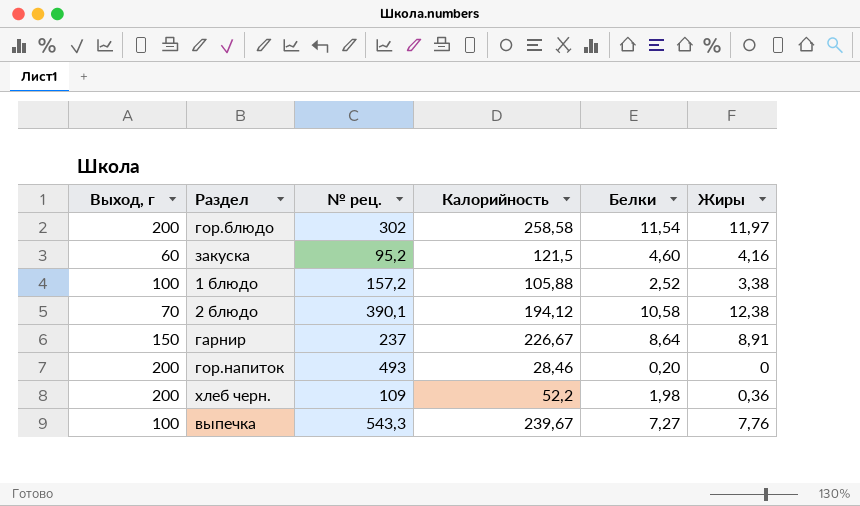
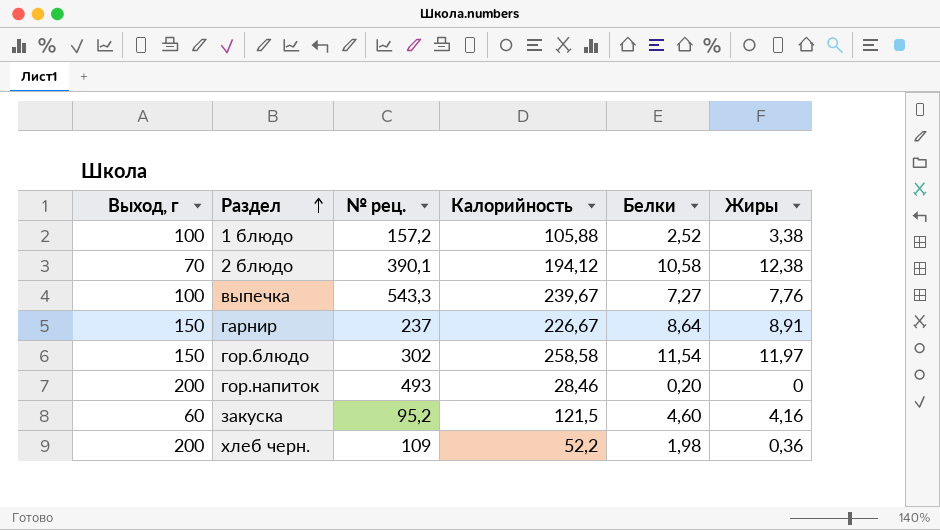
row order: none -> Раздел ascending
гор.блюдо | Выход, г: 200 -> 150

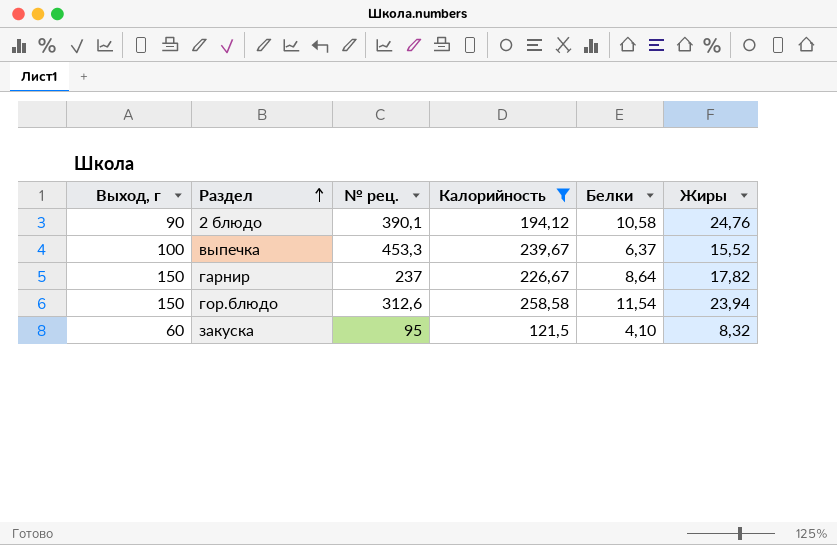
filter: none -> Калорийность >= 121,5
2 блюдо | Выход, г: 70 -> 90
2 блюдо | Жиры: 12,38 -> 24,76
выпечка | № рец.: 543,3 -> 453,3
выпечка | Белки: 7,27 -> 6,37
выпечка | Жиры: 7,76 -> 15,52
гарнир | Жиры: 8,91 -> 17,82
гор.блюдо | № рец.: 302 -> 312,6
гор.блюдо | Жиры: 11,97 -> 23,94
закуска | № рец.: 95,2 -> 95
закуска | Белки: 4,60 -> 4,10
закуска | Жиры: 4,16 -> 8,32

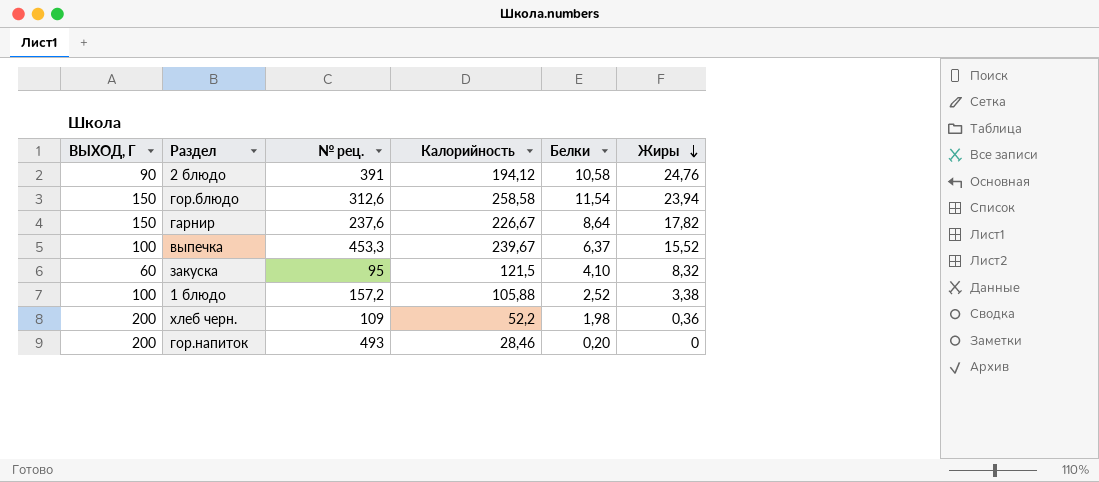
filter: Калорийность >= 121,5 -> none
row order: Раздел ascending -> Жиры descending
column name: Выход, г -> ВЫХОД, Г
2 блюдо | № рец.: 390,1 -> 391
гарнир | № рец.: 237 -> 237,6

